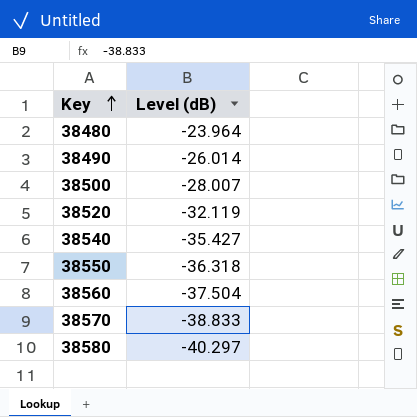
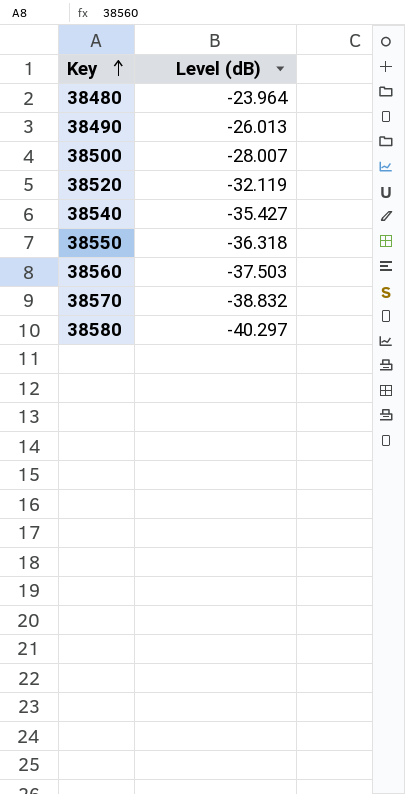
38490 | Level (dB): -26.014 -> -26.013
38560 | Level (dB): -37.504 -> -37.503
38570 | Level (dB): -38.833 -> -38.832

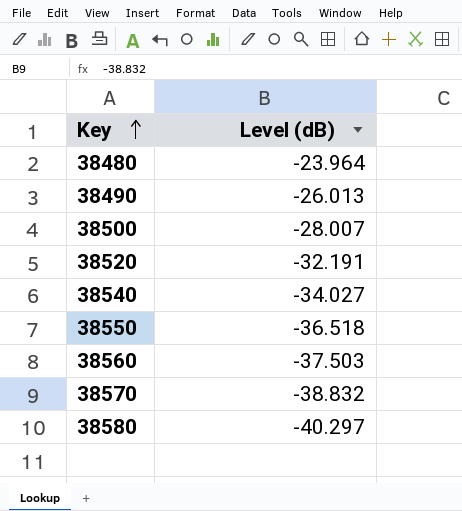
38520 | Level (dB): -32.119 -> -32.191
38540 | Level (dB): -35.427 -> -34.027
38550 | Level (dB): -36.318 -> -36.518

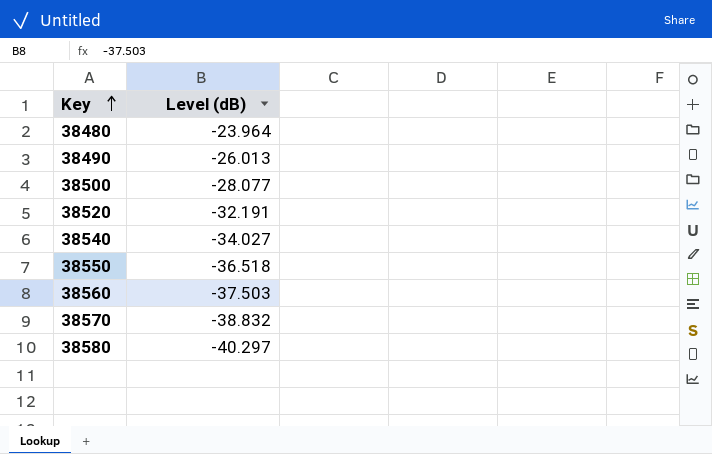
38500 | Level (dB): -28.007 -> -28.077

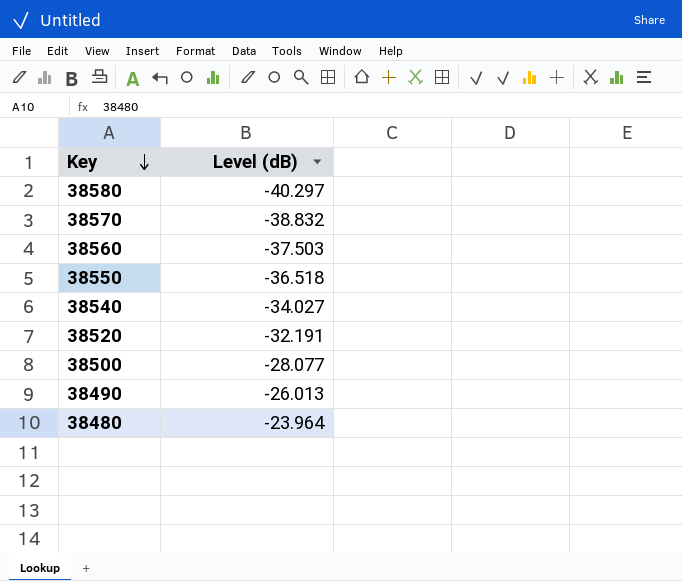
row order: Key ascending -> Key descending

